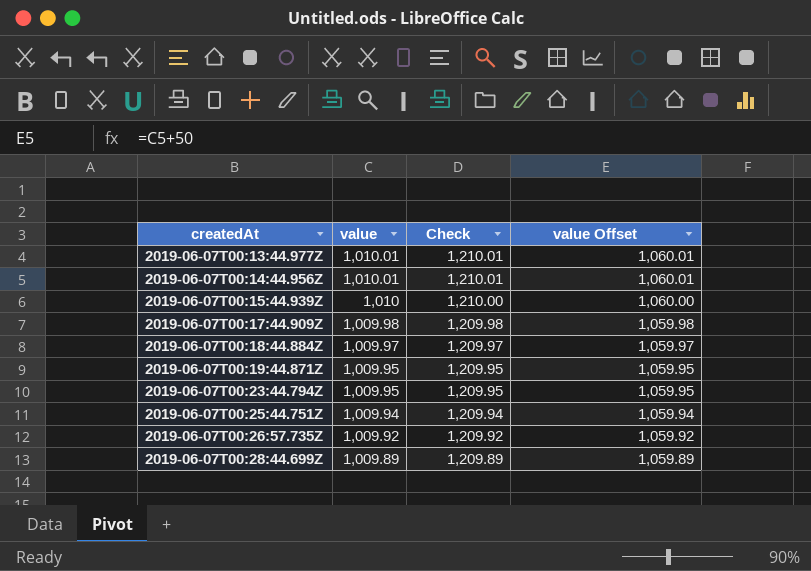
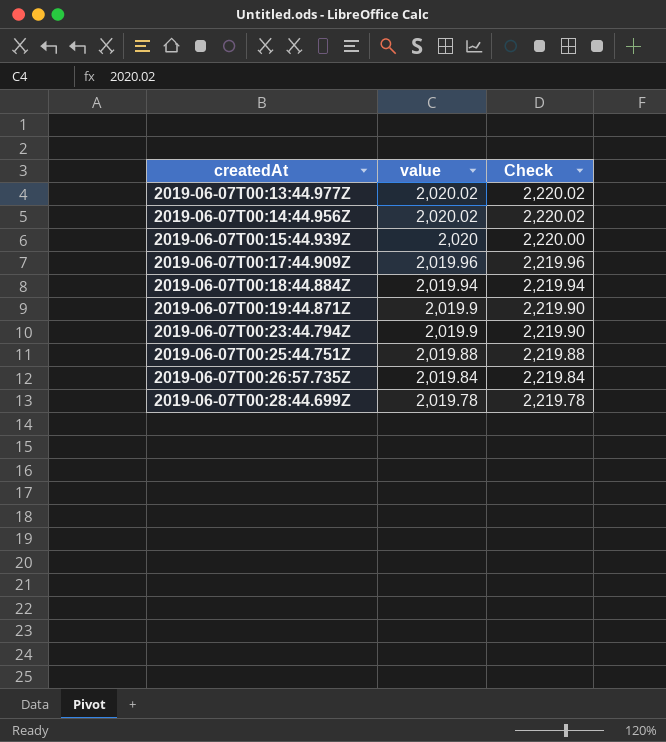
column value Offset | formula: [value] + 50 -> none
2019-06-07T00:13:44.977Z | value: 1,010.01 -> 2,020.02
2019-06-07T00:13:44.977Z | Check: 1,210.01 -> 2,220.02
2019-06-07T00:14:44.956Z | value: 1,010.01 -> 2,020.02
2019-06-07T00:14:44.956Z | Check: 1,210.01 -> 2,220.02
2019-06-07T00:15:44.939Z | value: 1,010 -> 2,020
2019-06-07T00:15:44.939Z | Check: 1,210.00 -> 2,220.00
2019-06-07T00:17:44.909Z | value: 1,009.98 -> 2,019.96
2019-06-07T00:17:44.909Z | Check: 1,209.98 -> 2,219.96
2019-06-07T00:18:44.884Z | value: 1,009.97 -> 2,019.94
2019-06-07T00:18:44.884Z | Check: 1,209.97 -> 2,219.94
2019-06-07T00:19:44.871Z | value: 1,009.95 -> 2,019.9
2019-06-07T00:19:44.871Z | Check: 1,209.95 -> 2,219.90
2019-06-07T00:23:44.794Z | value: 1,009.95 -> 2,019.9
2019-06-07T00:23:44.794Z | Check: 1,209.95 -> 2,219.90
2019-06-07T00:25:44.751Z | value: 1,009.94 -> 2,019.88
2019-06-07T00:25:44.751Z | Check: 1,209.94 -> 2,219.88
2019-06-07T00:26:57.735Z | value: 1,009.92 -> 2,019.84
2019-06-07T00:26:57.735Z | Check: 1,209.92 -> 2,219.84
2019-06-07T00:28:44.699Z | value: 1,009.89 -> 2,019.78
2019-06-07T00:28:44.699Z | Check: 1,209.89 -> 2,219.78

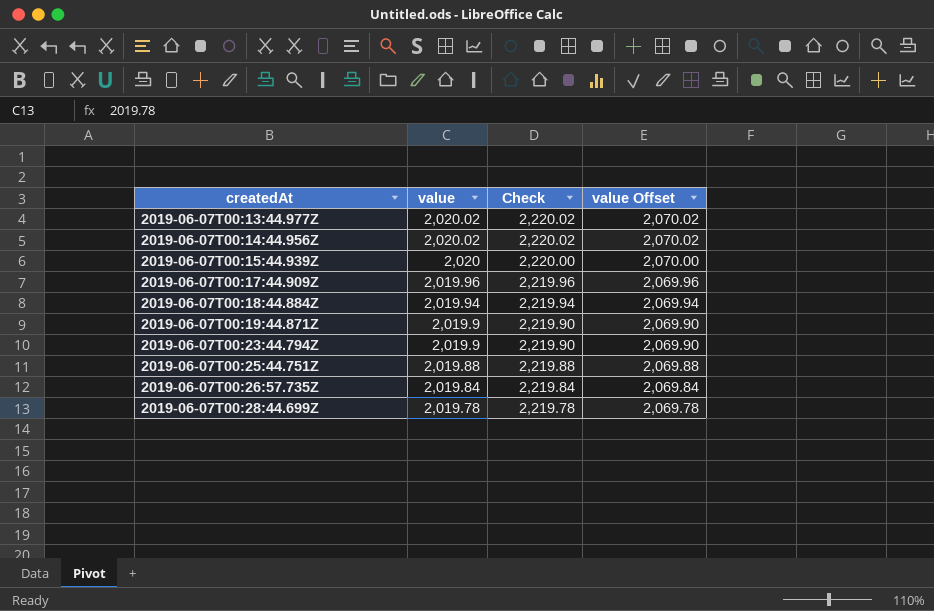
column value Offset | formula: none -> [value] + 50

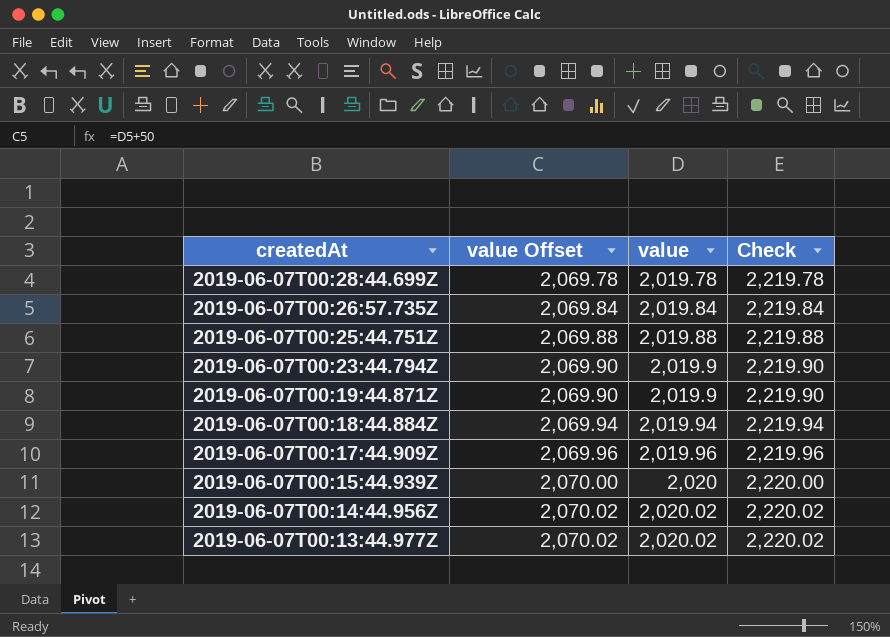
row order: createdAt ascending -> createdAt descending
column value Offset | position: 4 -> 2

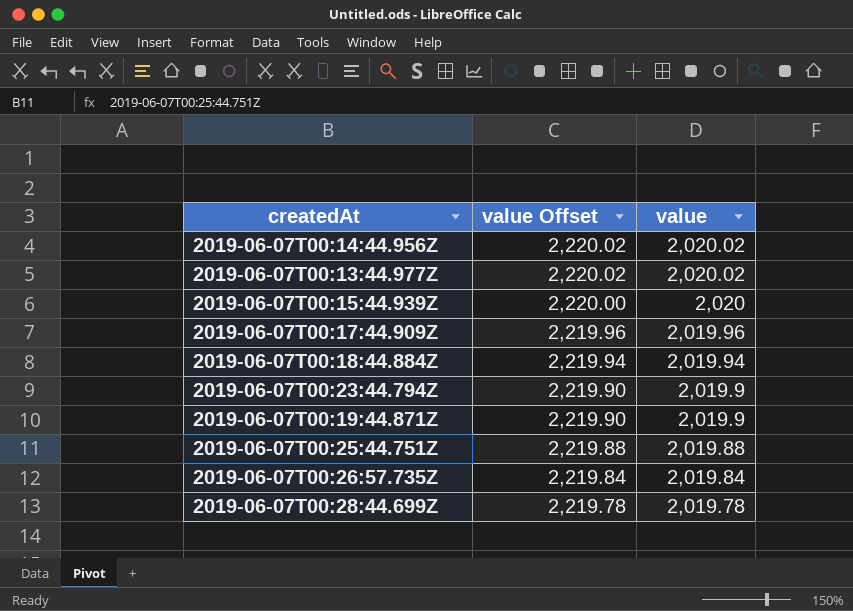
row order: createdAt descending -> value Offset descending
column Check | formula: [value] + 200 -> none
column value Offset | formula: [value] + 50 -> [value] + 200

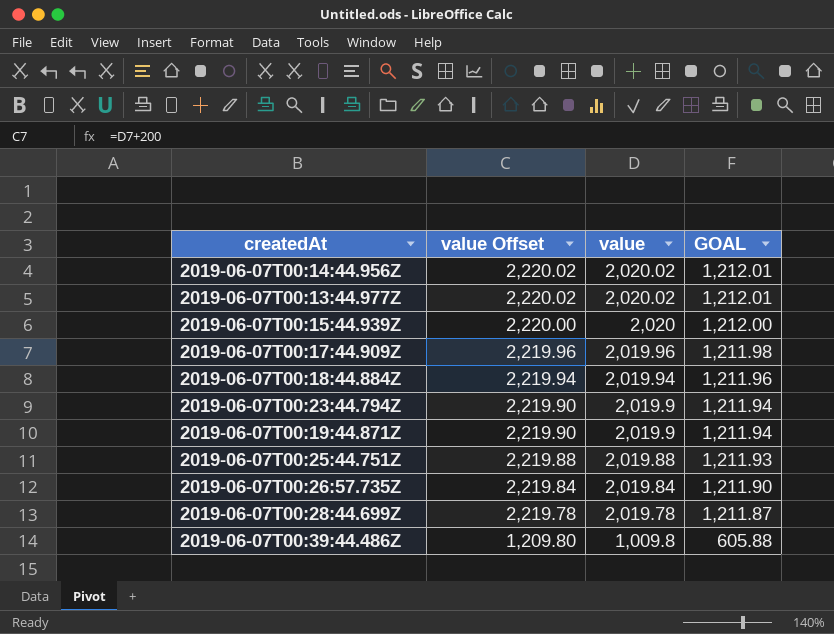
column GOAL | formula: none -> [value] * 0.6
row 2019-06-07T00:39:44.486Z: none -> 1,209.80 | 1,009.8 | 605.88

